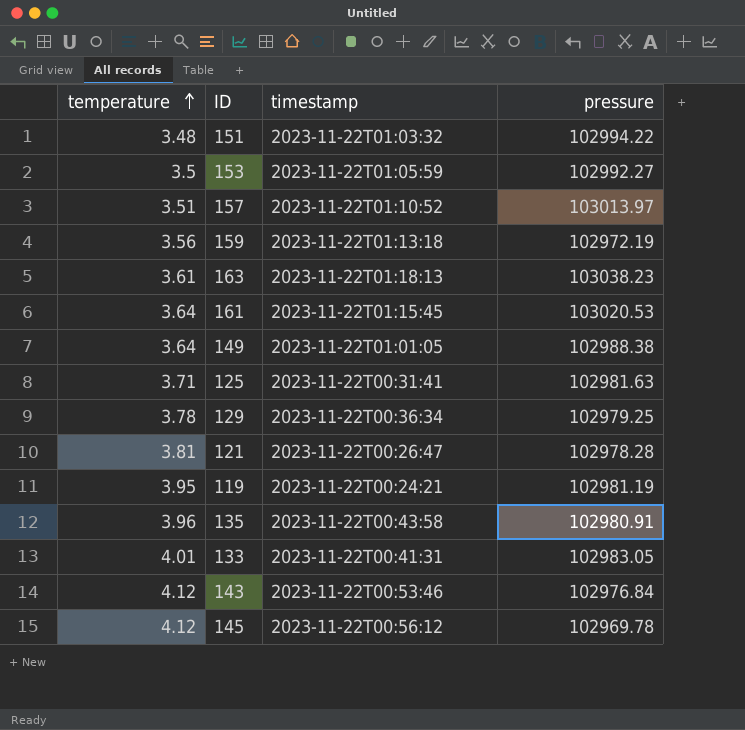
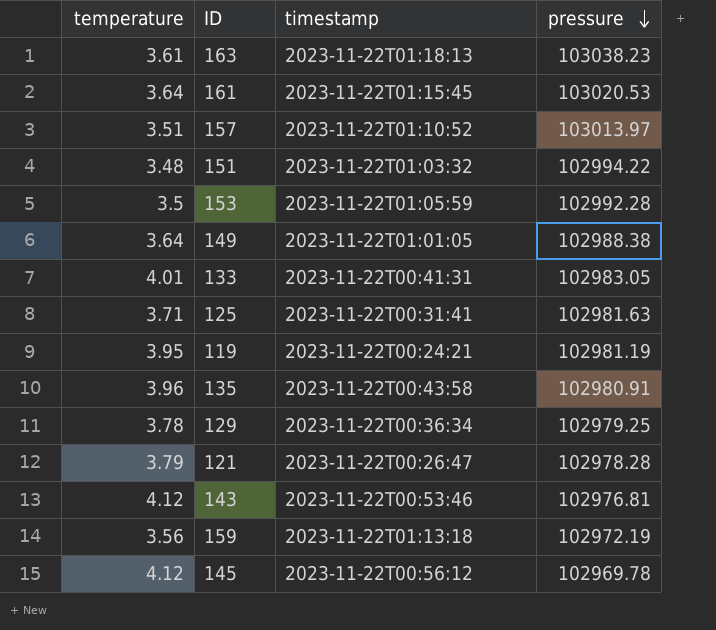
row order: temperature ascending -> pressure descending
153 | pressure: 102992.27 -> 102992.28
121 | temperature: 3.81 -> 3.79
143 | pressure: 102976.84 -> 102976.81

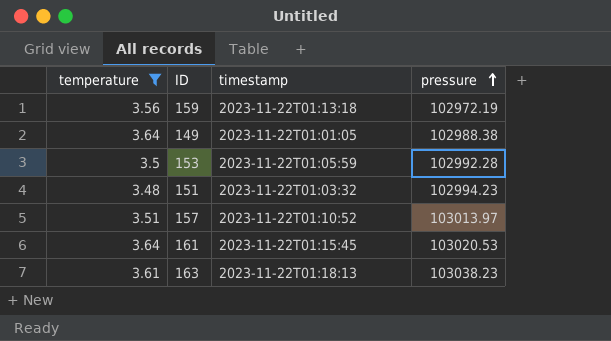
filter: none -> temperature <= 3.64
row order: pressure descending -> pressure ascending
151 | pressure: 102994.22 -> 102994.23

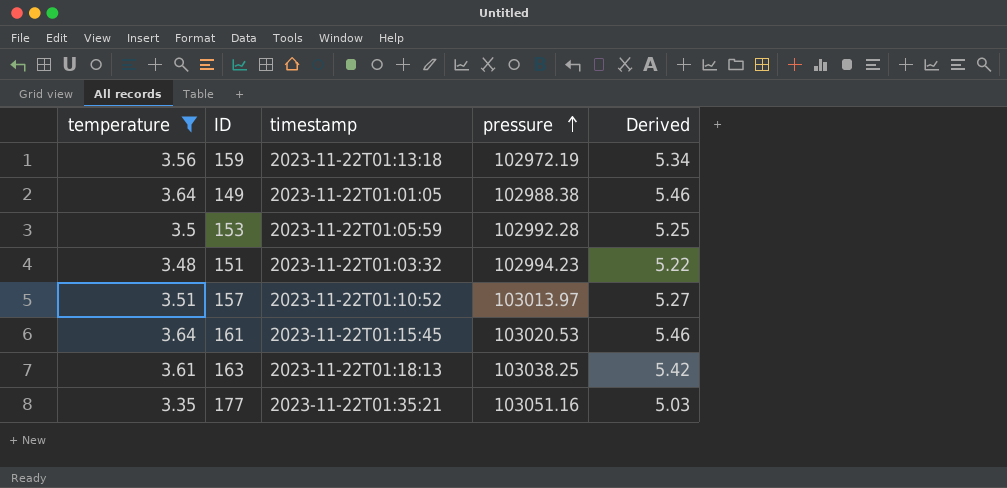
column Derived | formula: none -> [temperature] * 1.5
163 | pressure: 103038.23 -> 103038.25
row 177: none -> 3.35 | 2023-11-22T01:35:21 | 103051.16 | 5.03

